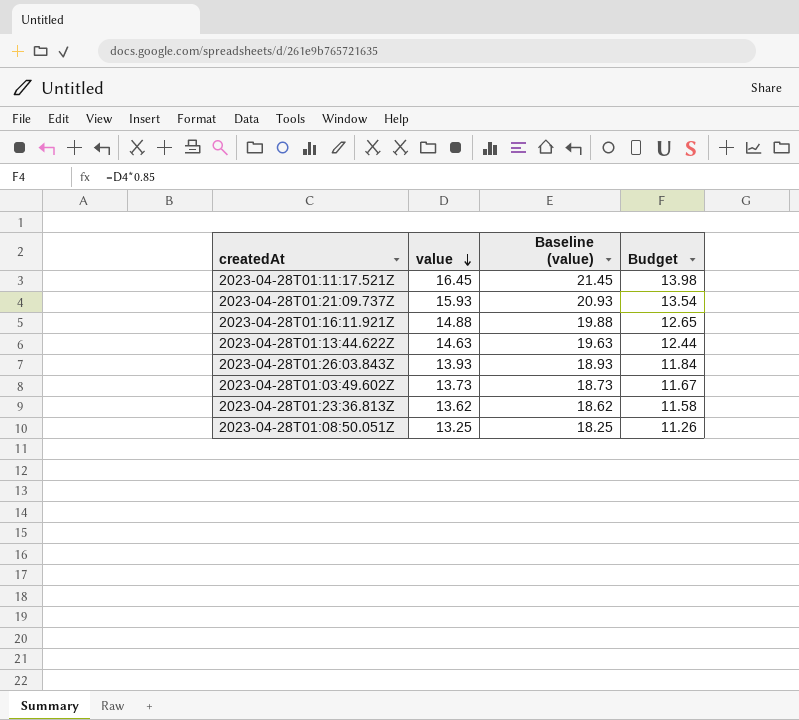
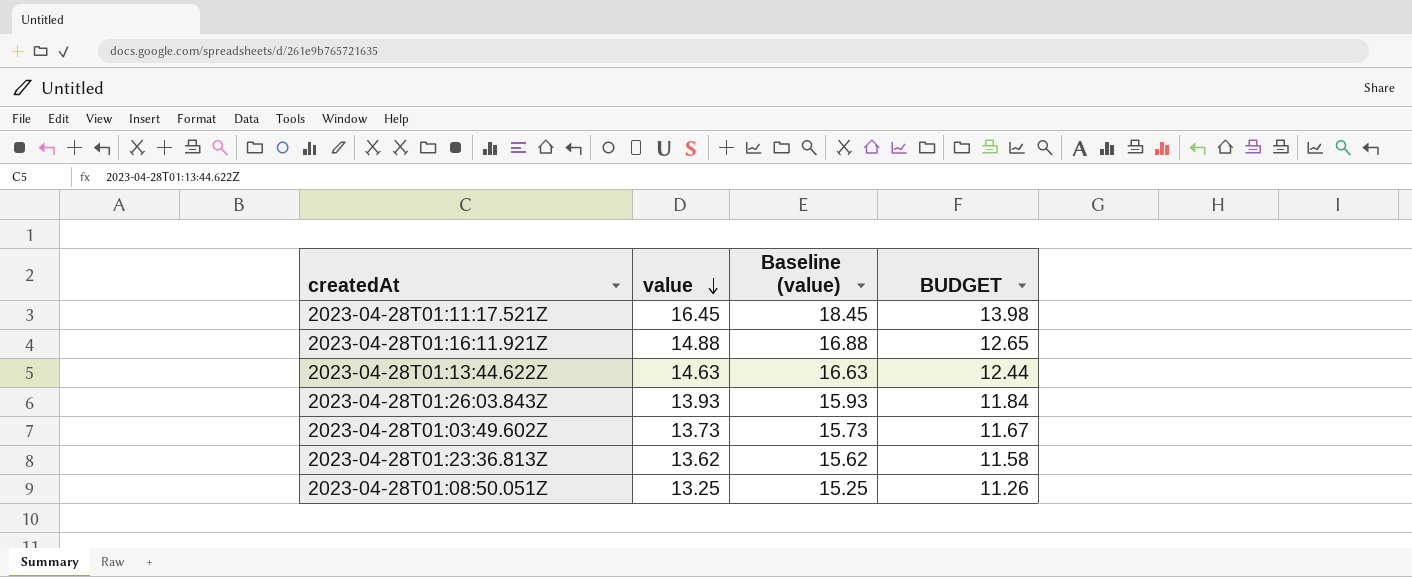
column Baseline (value) | formula: [value] + 5 -> [value] + 2
column name: Budget -> BUDGET
row 2023-04-28T01:21:09.737Z: 15.93 | 20.93 | 13.54 -> none

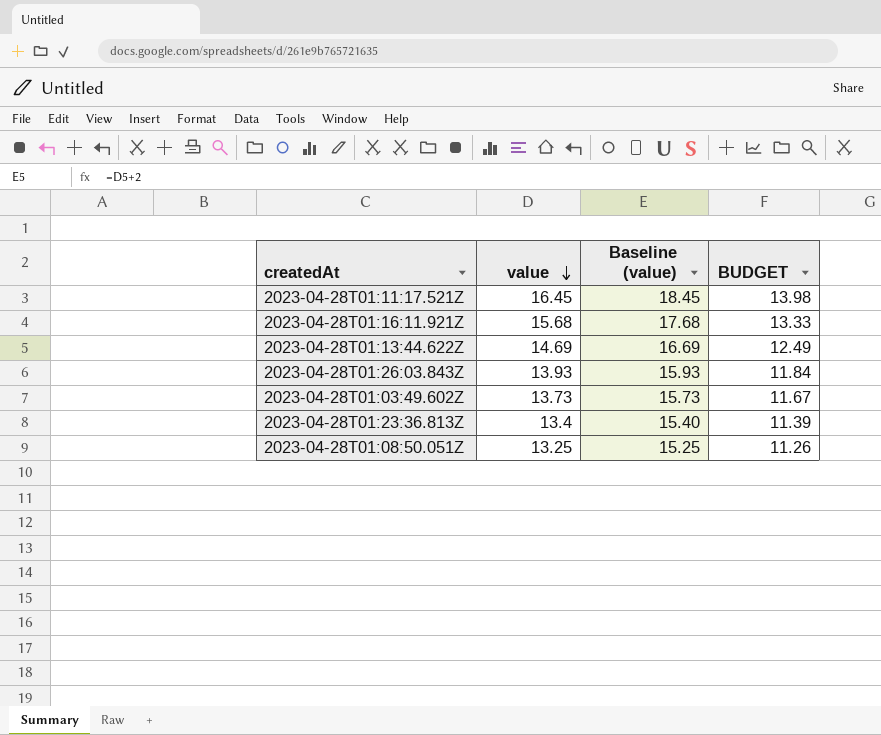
2023-04-28T01:16:11.921Z | value: 14.88 -> 15.68
2023-04-28T01:16:11.921Z | Baseline (value): 16.88 -> 17.68
2023-04-28T01:16:11.921Z | BUDGET: 12.65 -> 13.33
2023-04-28T01:13:44.622Z | value: 14.63 -> 14.69
2023-04-28T01:13:44.622Z | Baseline (value): 16.63 -> 16.69
2023-04-28T01:13:44.622Z | BUDGET: 12.44 -> 12.49
2023-04-28T01:23:36.813Z | value: 13.62 -> 13.4
2023-04-28T01:23:36.813Z | Baseline (value): 15.62 -> 15.40
2023-04-28T01:23:36.813Z | BUDGET: 11.58 -> 11.39

